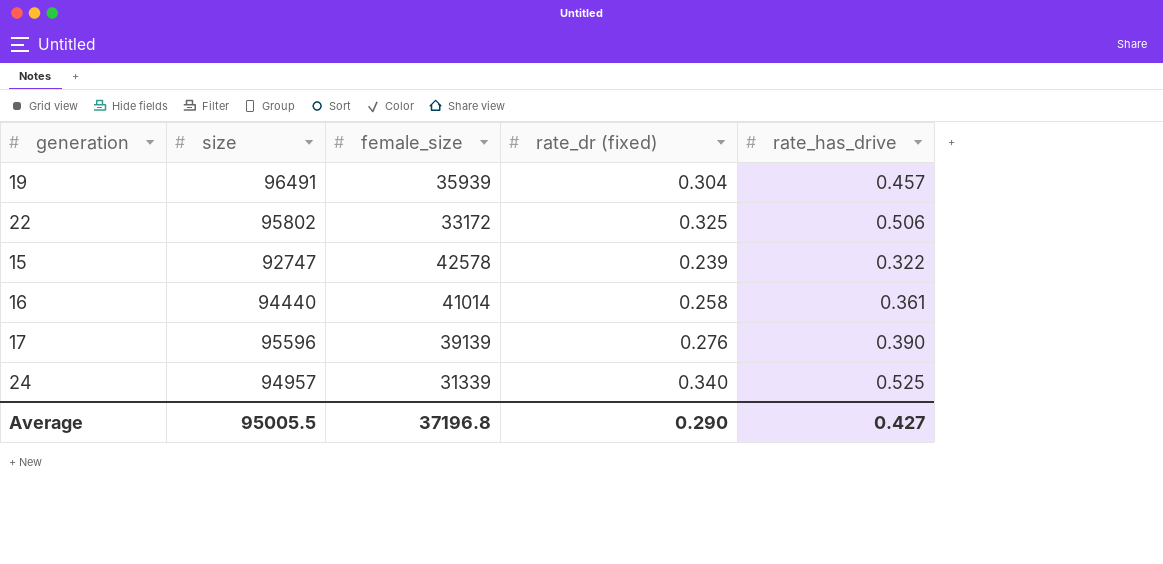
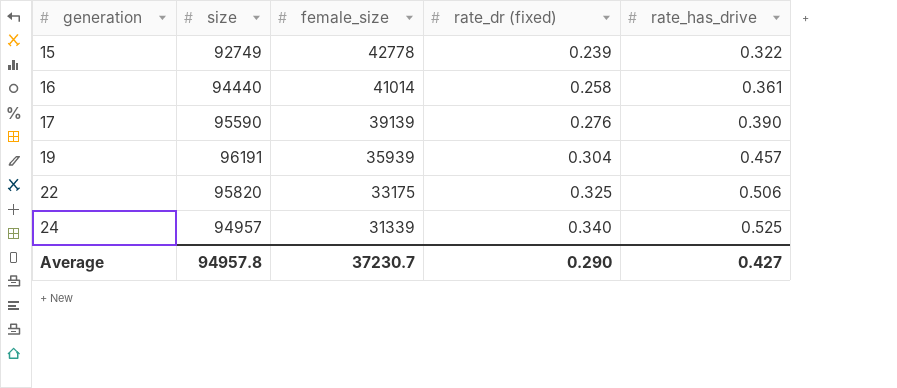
row order: none -> generation ascending
15 | size: 92747 -> 92749
15 | female_size: 42578 -> 42778
17 | size: 95596 -> 95590
19 | size: 96491 -> 96191
22 | size: 95802 -> 95820
22 | female_size: 33172 -> 33175
Average | size: 95005.5 -> 94957.8
Average | female_size: 37196.8 -> 37230.7

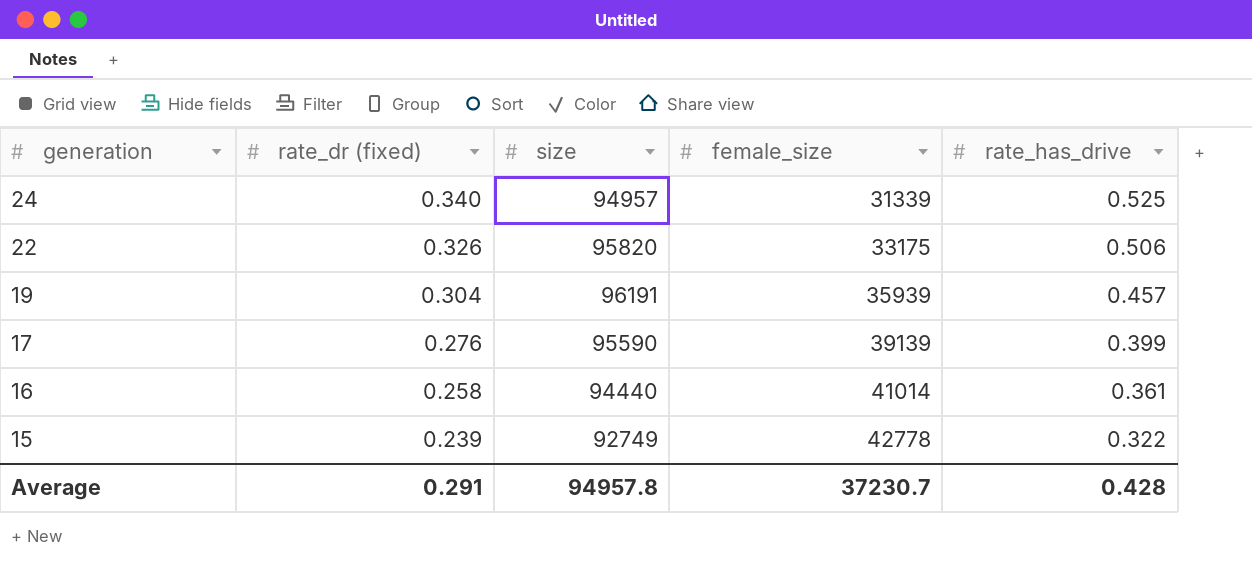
row order: generation ascending -> generation descending
column rate_dr (fixed) | position: 4 -> 2
22 | rate_dr (fixed): 0.325 -> 0.326
17 | rate_has_drive: 0.390 -> 0.399
Average | rate_dr (fixed): 0.290 -> 0.291
Average | rate_has_drive: 0.427 -> 0.428

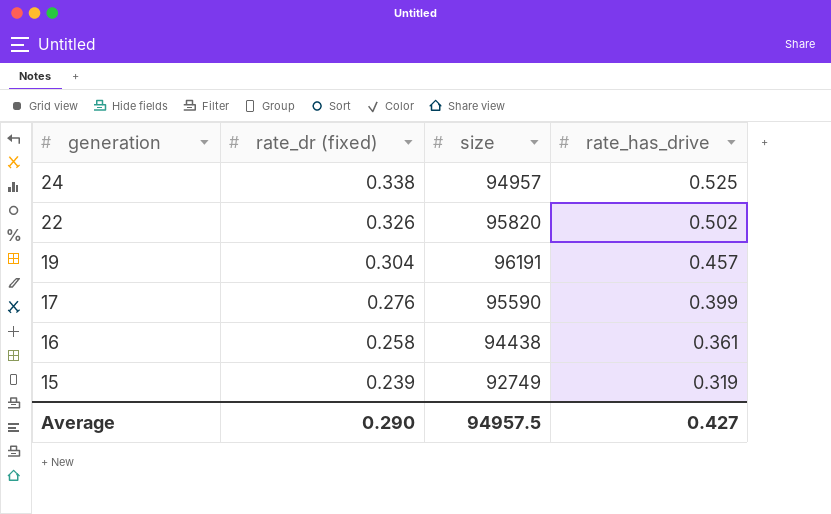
column female_size | position: 4 -> none
24 | rate_dr (fixed): 0.340 -> 0.338
22 | rate_has_drive: 0.506 -> 0.502
16 | size: 94440 -> 94438
15 | rate_has_drive: 0.322 -> 0.319
Average | rate_dr (fixed): 0.291 -> 0.290
Average | size: 94957.8 -> 94957.5
Average | rate_has_drive: 0.428 -> 0.427

